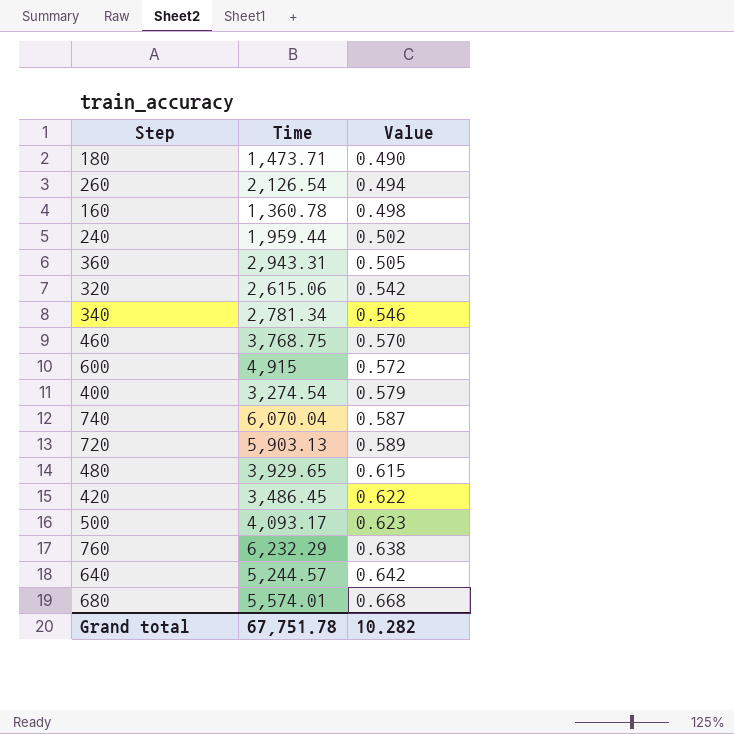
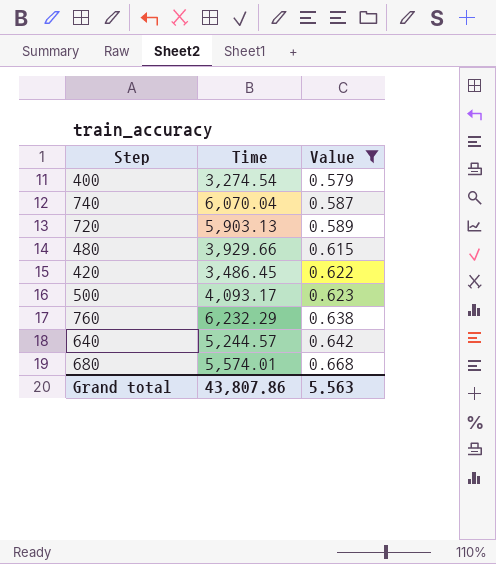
filter: none -> Value >= 0.579
480 | Time: 3,929.65 -> 3,929.66
Grand total | Time: 67,751.78 -> 43,807.86
Grand total | Value: 10.282 -> 5.563

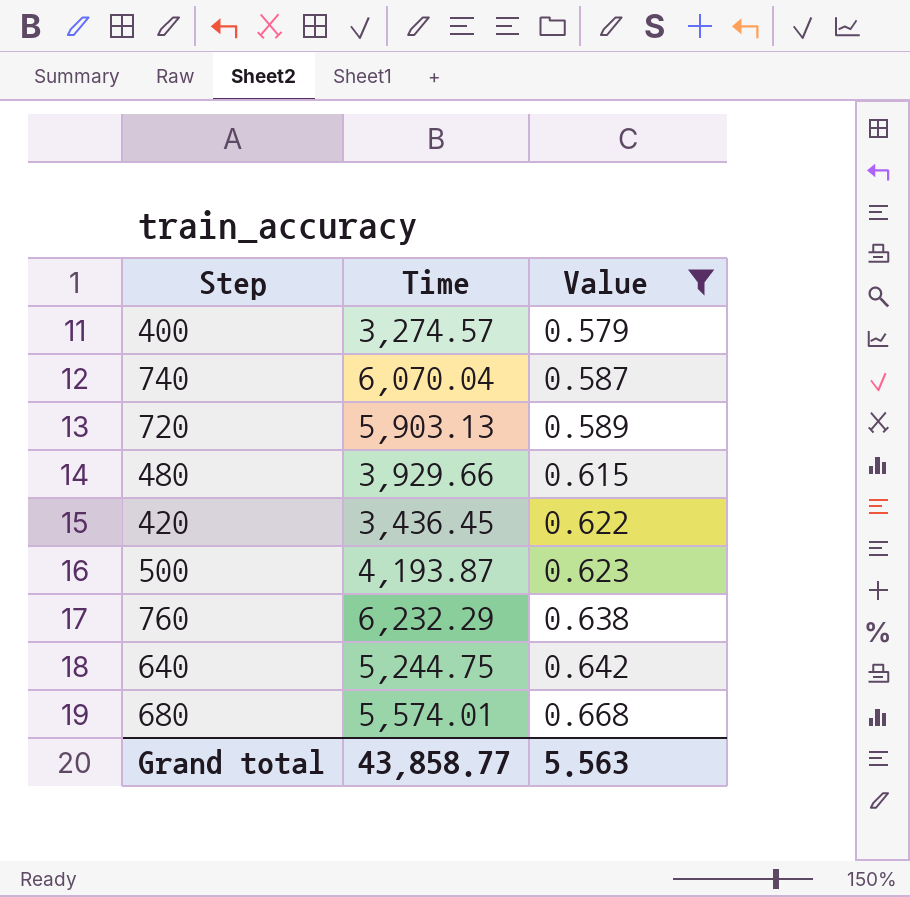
400 | Time: 3,274.54 -> 3,274.57
420 | Time: 3,486.45 -> 3,436.45
500 | Time: 4,093.17 -> 4,193.87
640 | Time: 5,244.57 -> 5,244.75
Grand total | Time: 43,807.86 -> 43,858.77

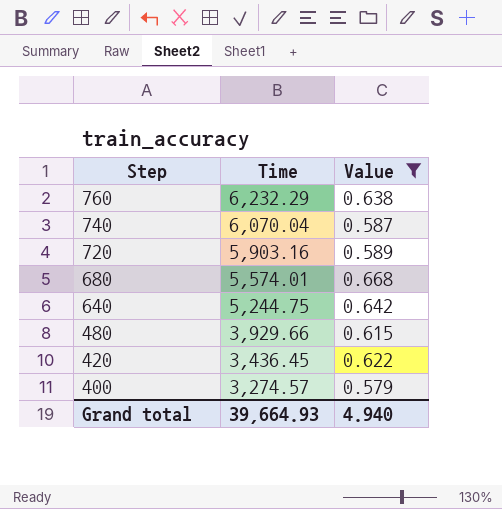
row order: Value ascending -> Step descending
row 500: 4,193.87 | 0.623 -> none
720 | Time: 5,903.13 -> 5,903.16
Grand total | Time: 43,858.77 -> 39,664.93
Grand total | Value: 5.563 -> 4.940

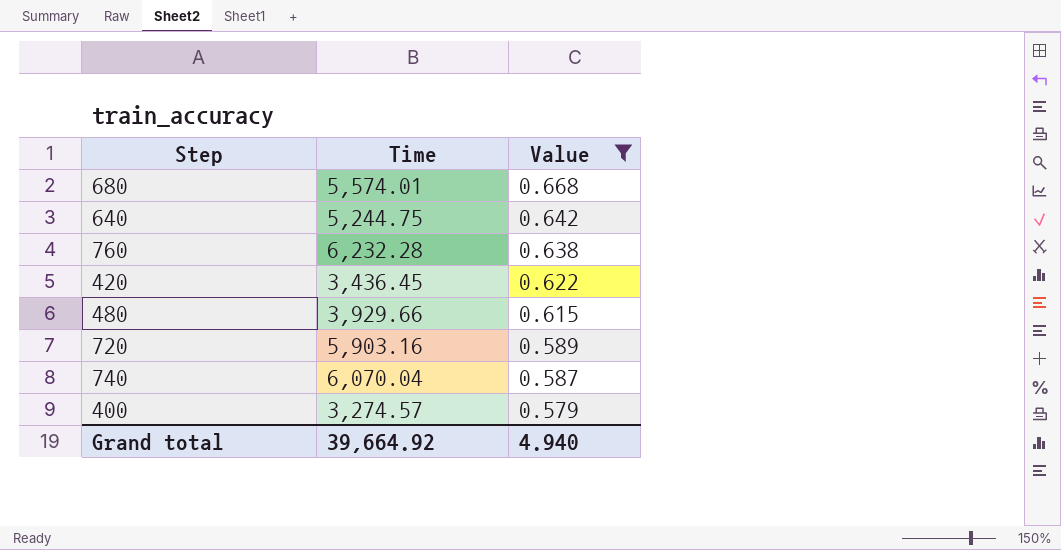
row order: Step descending -> Value descending
760 | Time: 6,232.29 -> 6,232.28
Grand total | Time: 39,664.93 -> 39,664.92

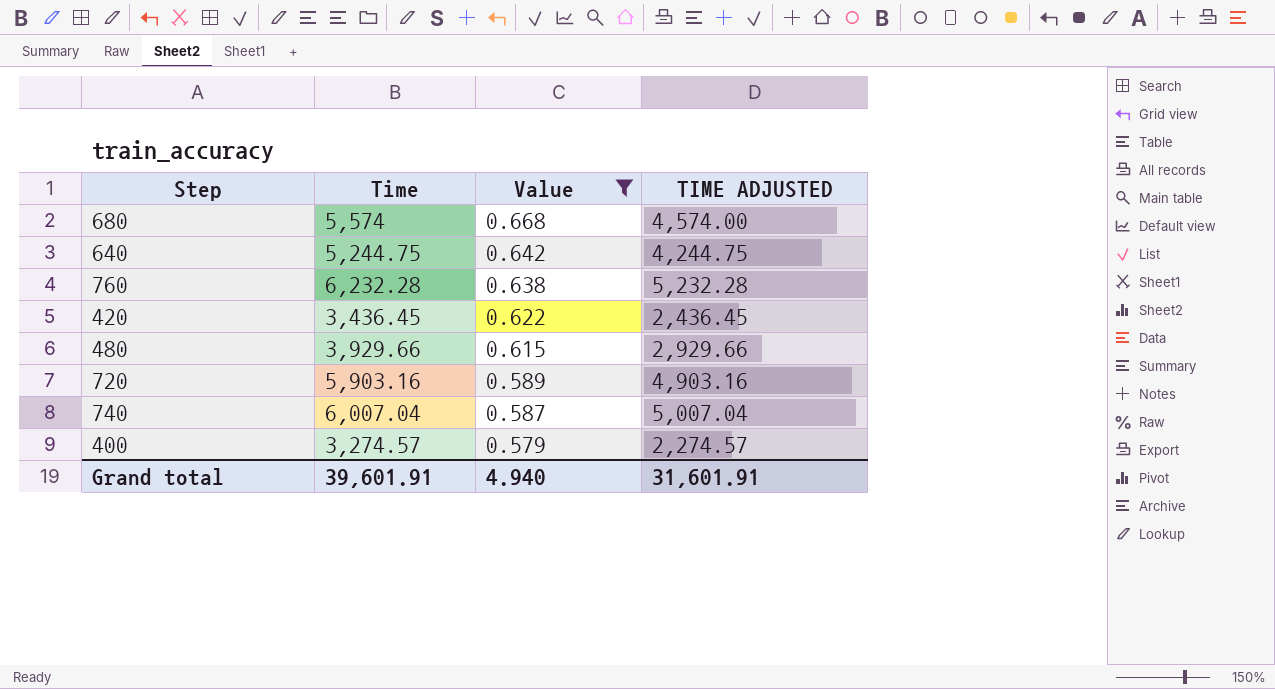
column TIME ADJUSTED | formula: none -> [Time] - 1000
680 | Time: 5,574.01 -> 5,574
740 | Time: 6,070.04 -> 6,007.04
Grand total | Time: 39,664.92 -> 39,601.91

